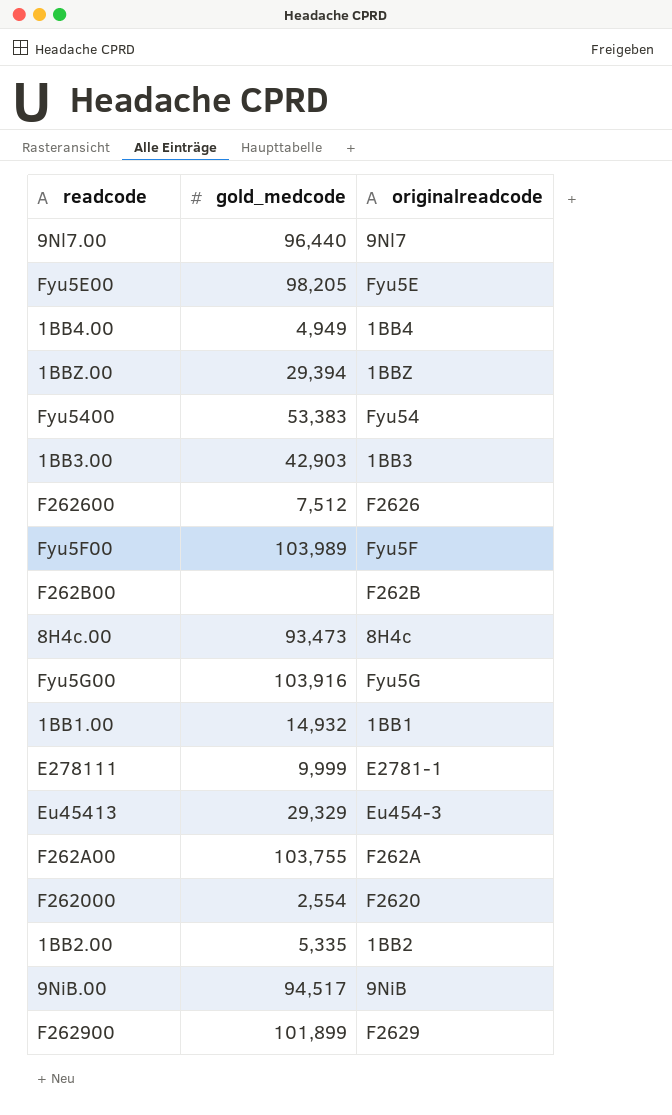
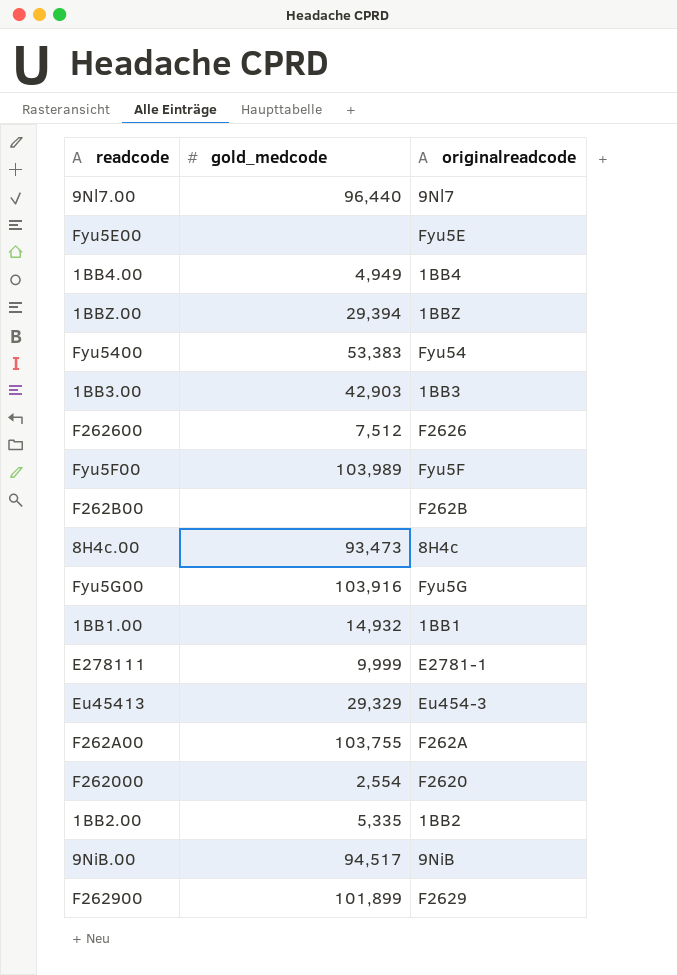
Fyu5E00 | gold_medcode: 98,205 -> none

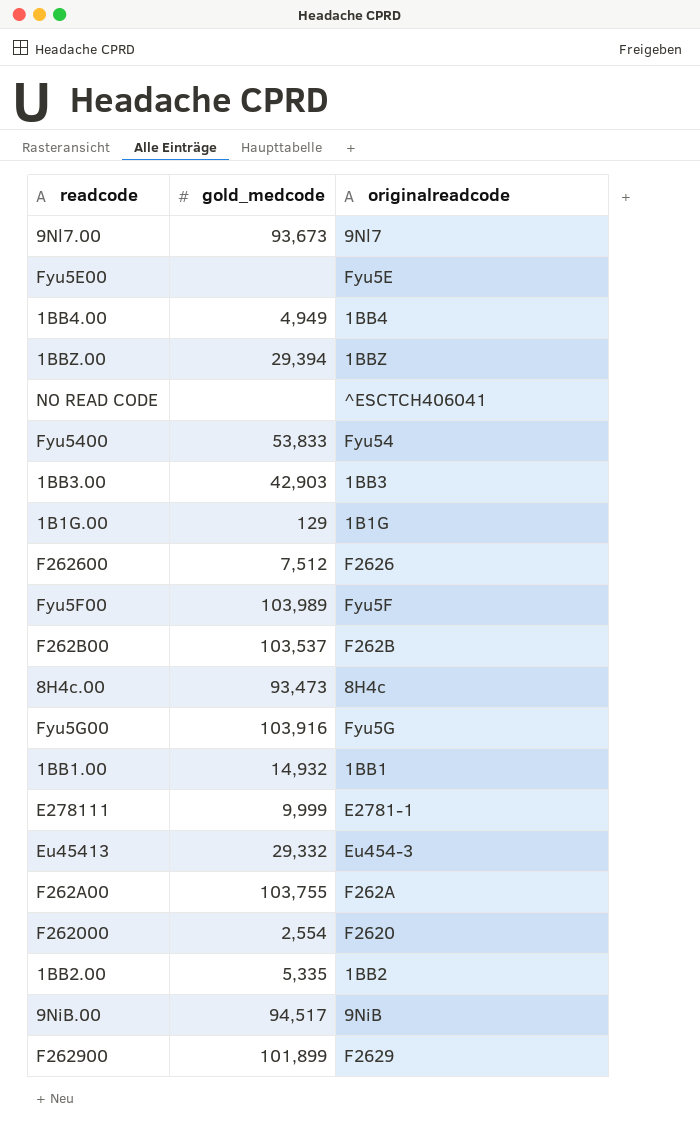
9Nl7.00 | gold_medcode: 96,440 -> 93,673
row NO READ CODE: none -> none | ^ESCTCH406041
Fyu5400 | gold_medcode: 53,383 -> 53,833
row 1B1G.00: none -> 129 | 1B1G
F262B00 | gold_medcode: none -> 103,537
Eu45413 | gold_medcode: 29,329 -> 29,332

